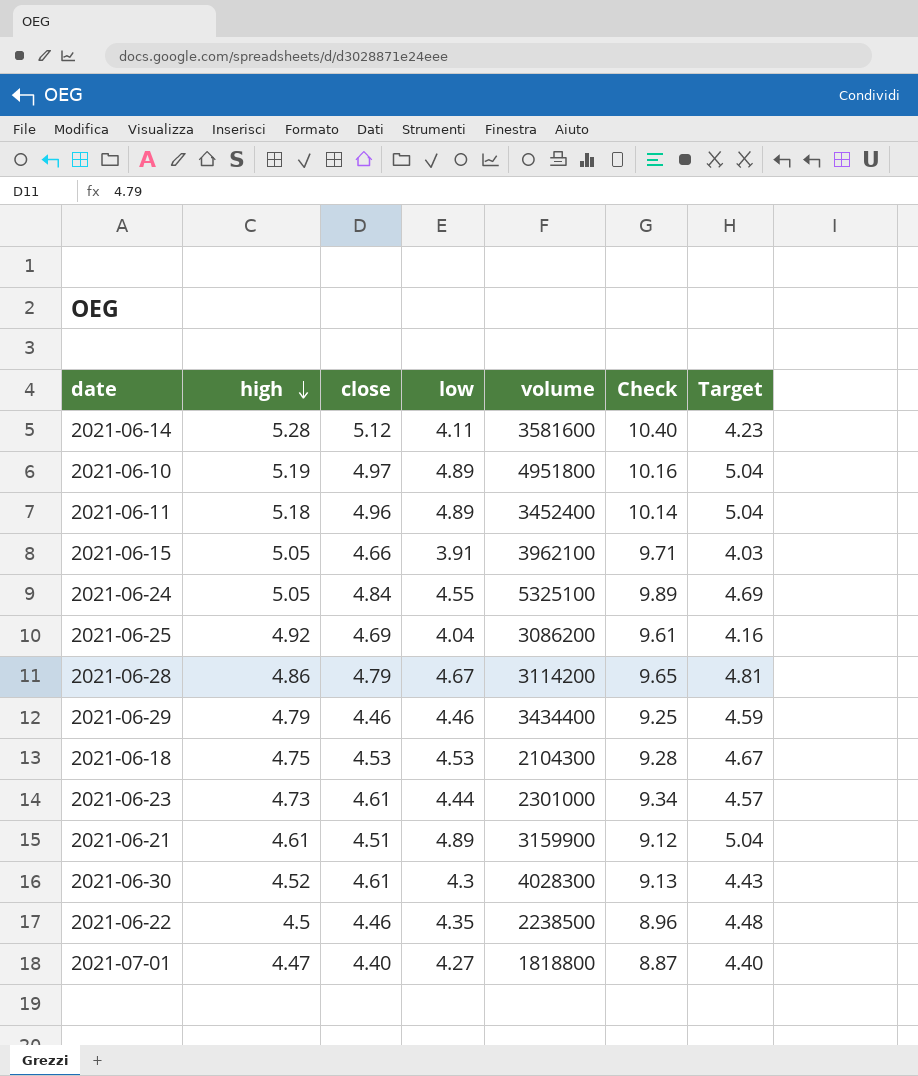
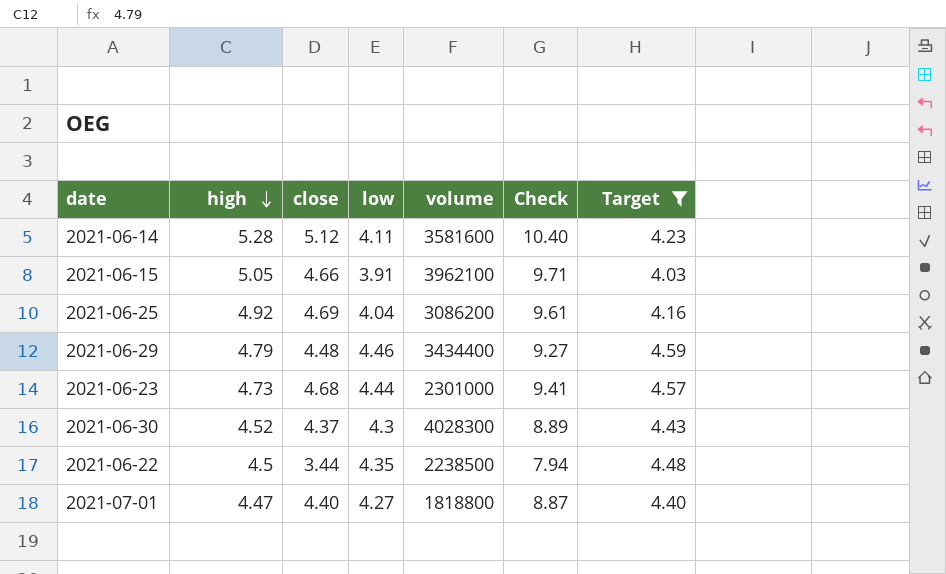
filter: none -> Target <= 4.59
2021-06-29 | close: 4.46 -> 4.48
2021-06-29 | Check: 9.25 -> 9.27
2021-06-23 | close: 4.61 -> 4.68
2021-06-23 | Check: 9.34 -> 9.41
2021-06-30 | close: 4.61 -> 4.37
2021-06-30 | Check: 9.13 -> 8.89
2021-06-22 | close: 4.46 -> 3.44
2021-06-22 | Check: 8.96 -> 7.94

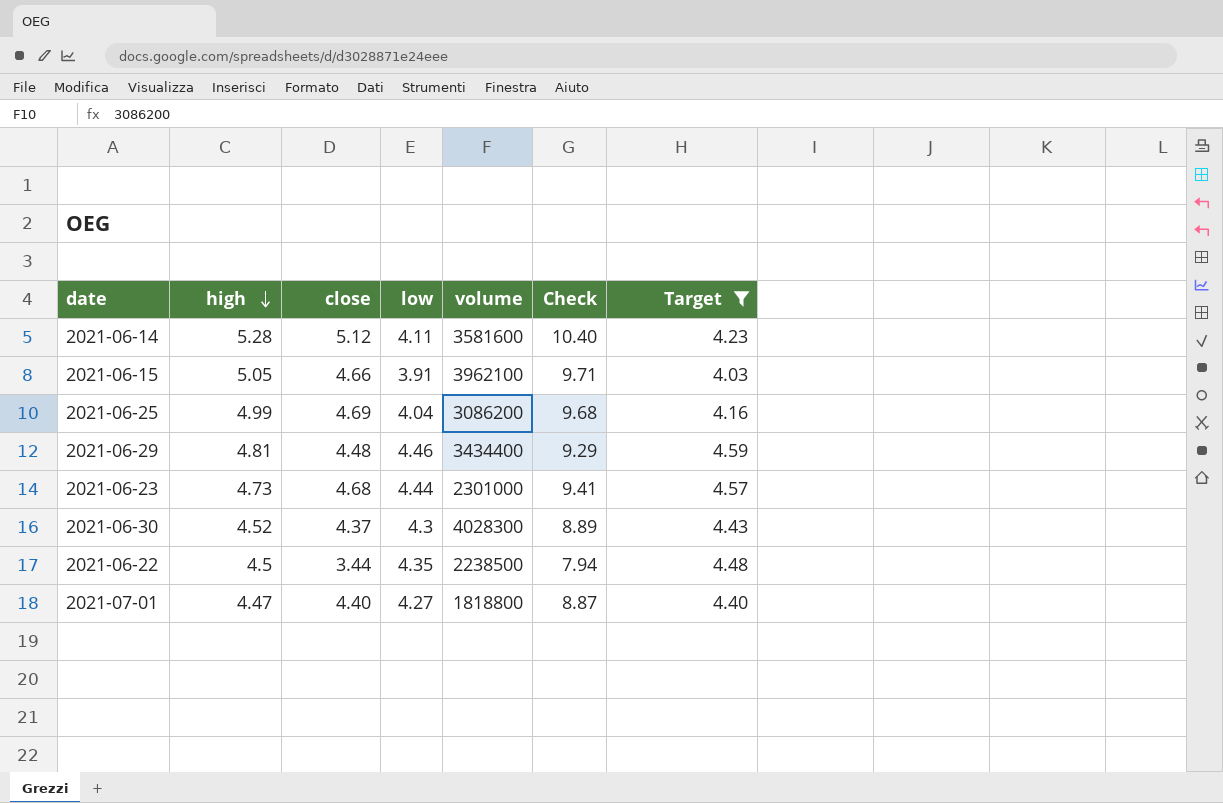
2021-06-25 | high: 4.92 -> 4.99
2021-06-25 | Check: 9.61 -> 9.68
2021-06-29 | high: 4.79 -> 4.81
2021-06-29 | Check: 9.27 -> 9.29

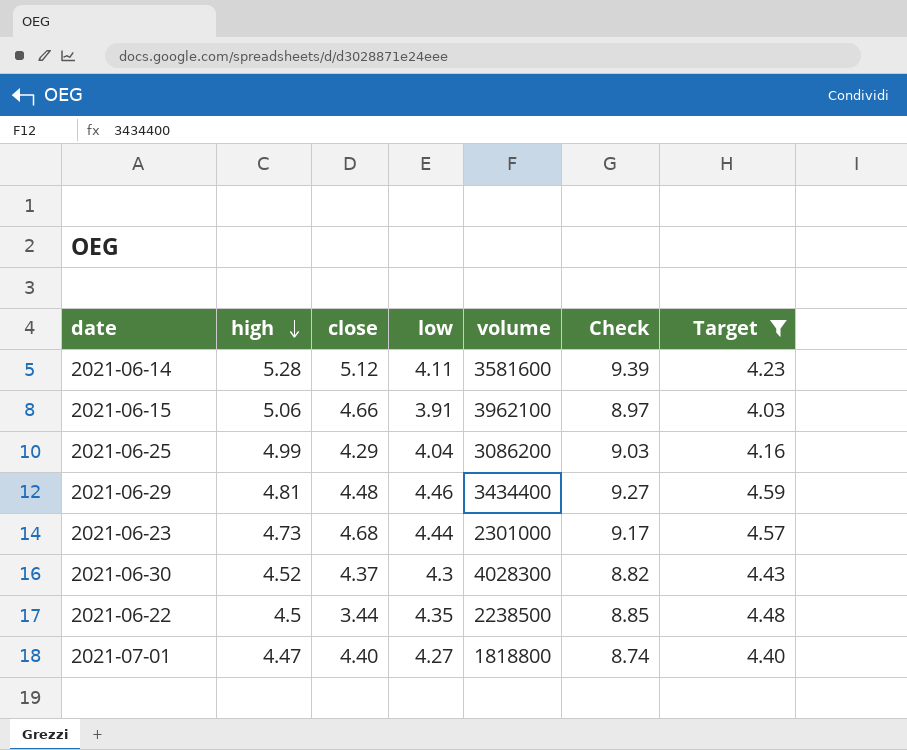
column Check | formula: [high] + [close] -> [high] + [low]
2021-06-15 | high: 5.05 -> 5.06
2021-06-25 | close: 4.69 -> 4.29

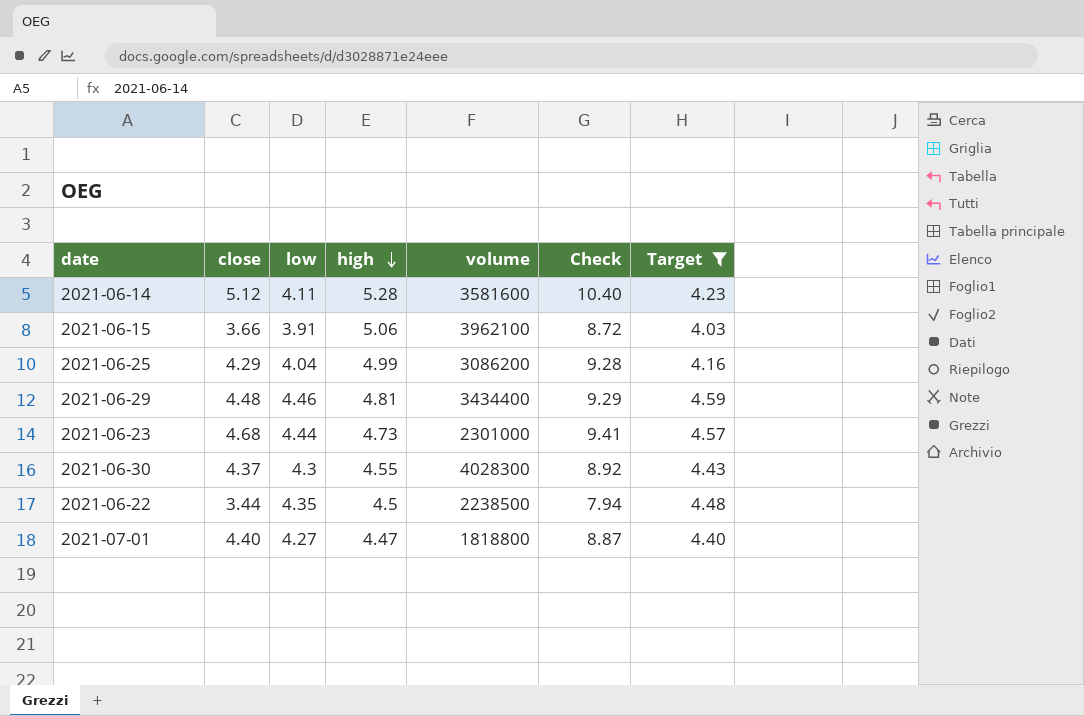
column high | position: 2 -> 4
column Check | formula: [high] + [low] -> [close] + [high]
2021-06-15 | close: 4.66 -> 3.66
2021-06-30 | high: 4.52 -> 4.55

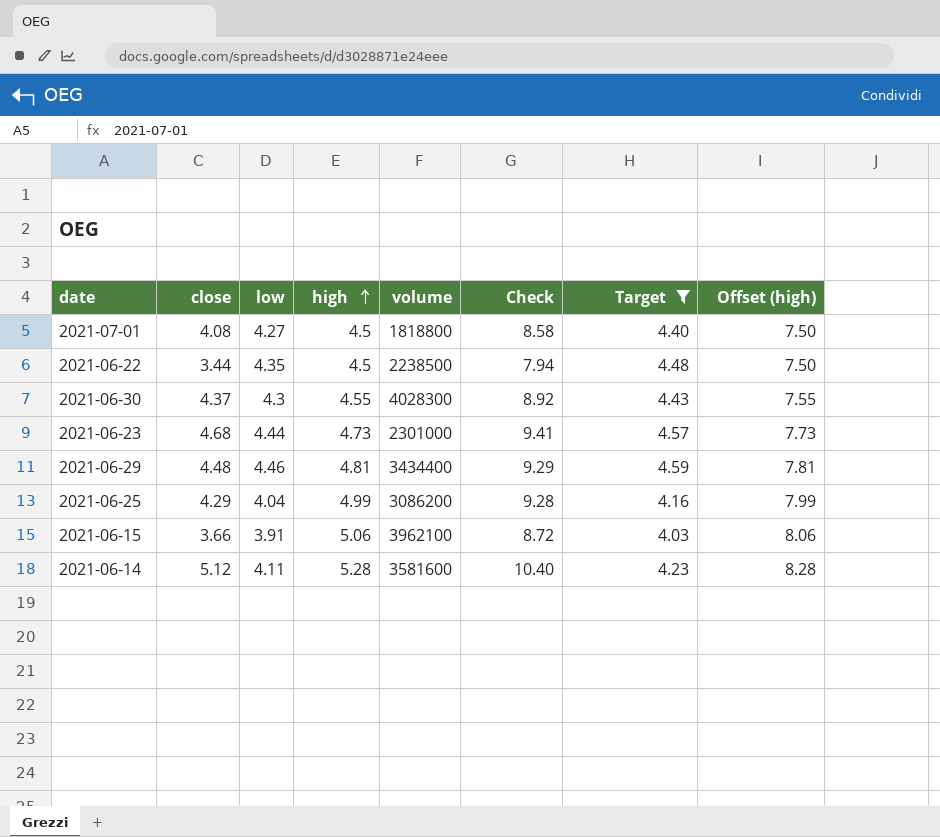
row order: high descending -> high ascending
column Offset (high) | formula: none -> [high] + 3
2021-07-01 | close: 4.40 -> 4.08
2021-07-01 | high: 4.47 -> 4.5
2021-07-01 | Check: 8.87 -> 8.58

